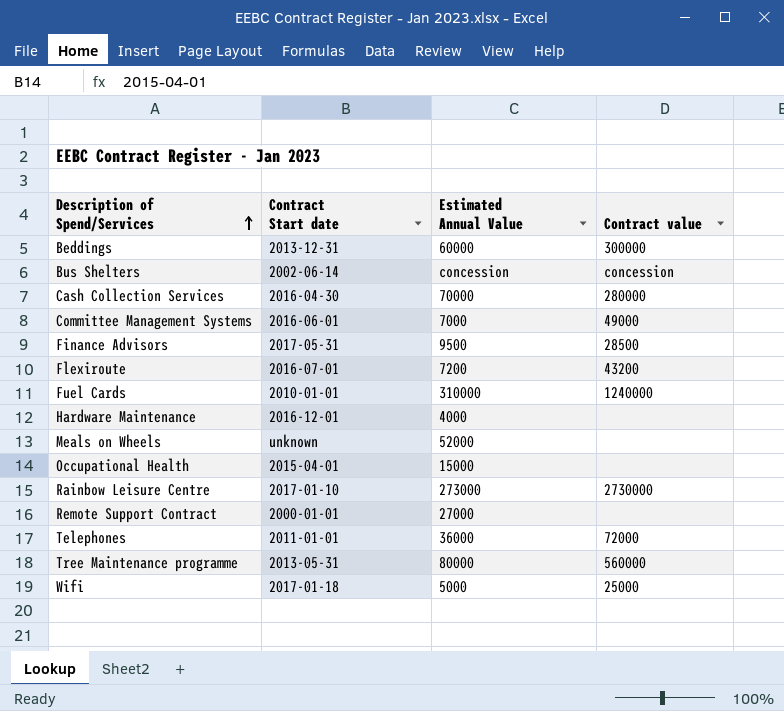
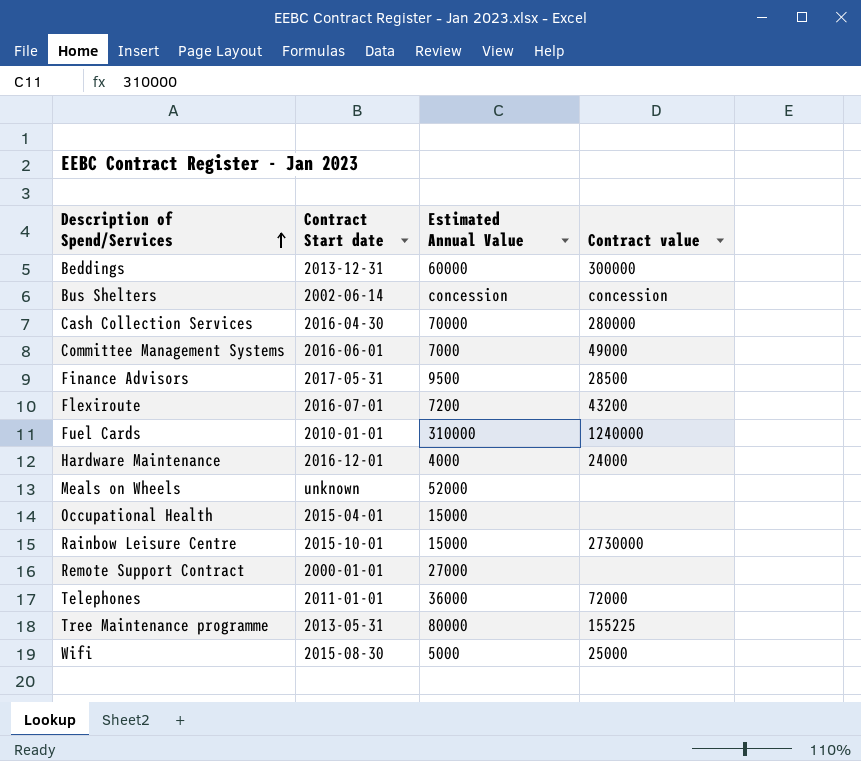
Hardware Maintenance | Contract value: none -> 24000
Rainbow Leisure Centre | Contract Start date: 2017-01-10 -> 2015-10-01
Rainbow Leisure Centre | Estimated Annual Value: 273000 -> 15000
Tree Maintenance programme | Contract value: 560000 -> 155225
Wifi | Contract Start date: 2017-01-18 -> 2015-08-30

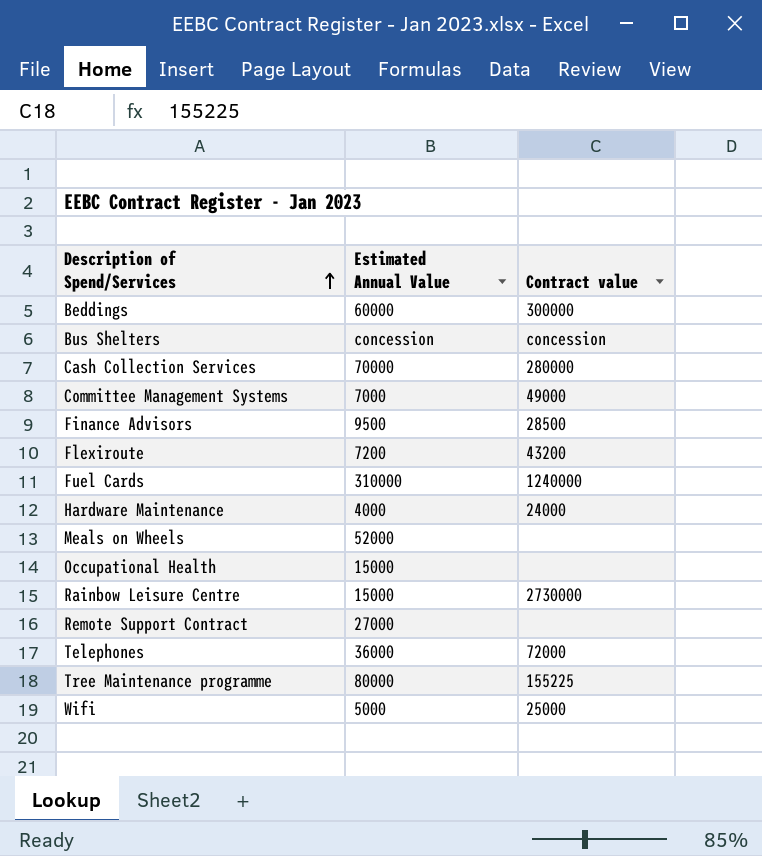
column Contract Start date | position: 2 -> none

